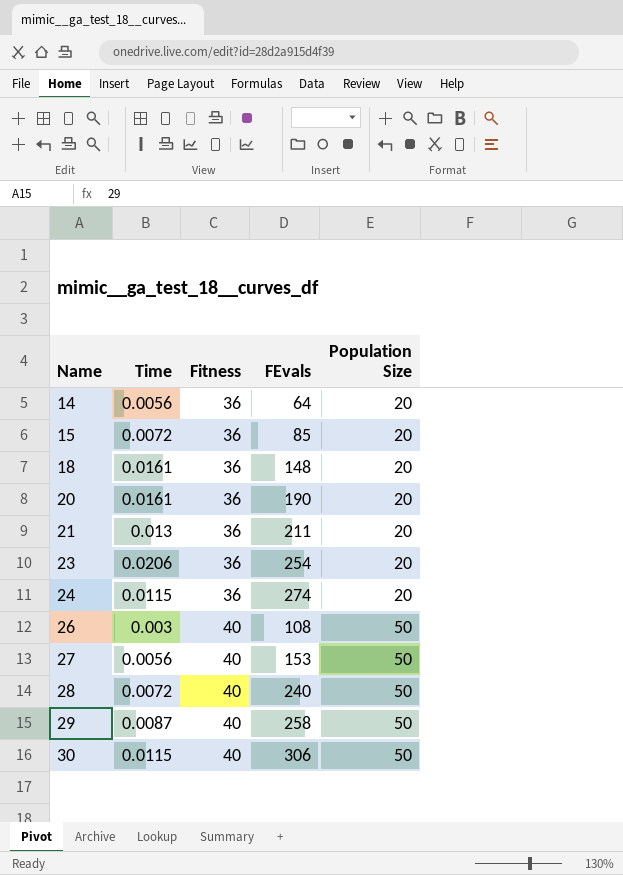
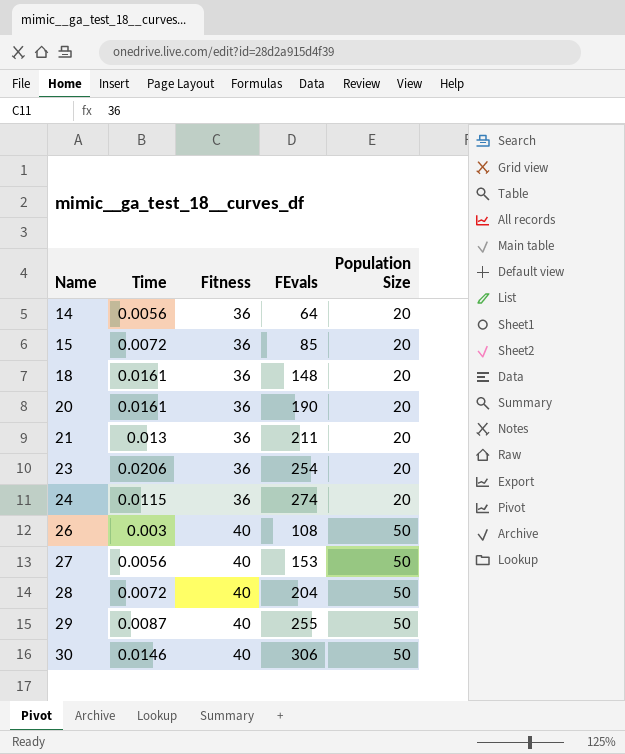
28 | FEvals: 240 -> 204
29 | FEvals: 258 -> 255
30 | Time: 0.0115 -> 0.0146

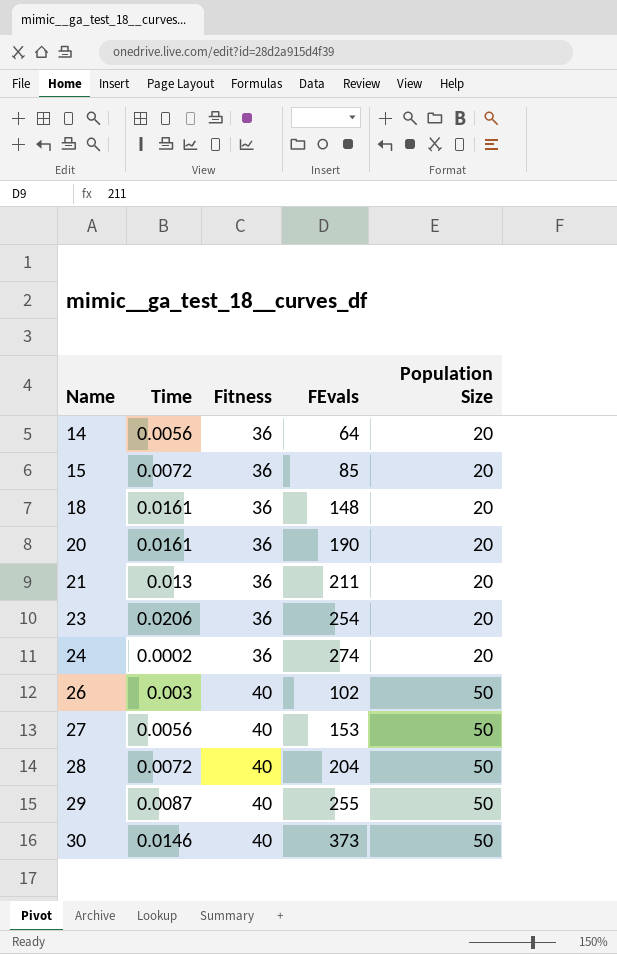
24 | Time: 0.0115 -> 0.0002
26 | FEvals: 108 -> 102
30 | FEvals: 306 -> 373

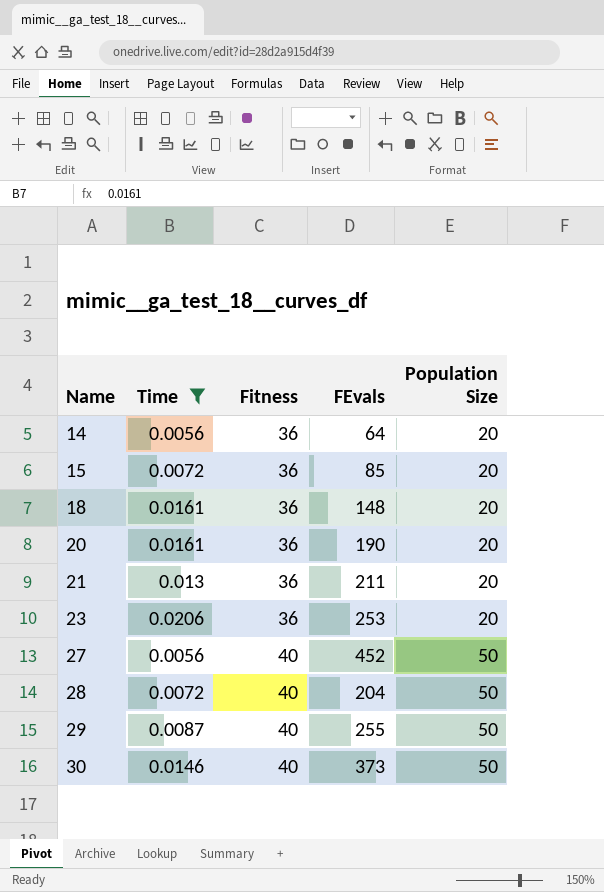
filter: none -> Time >= 0.0056
23 | FEvals: 254 -> 253
27 | FEvals: 153 -> 452

